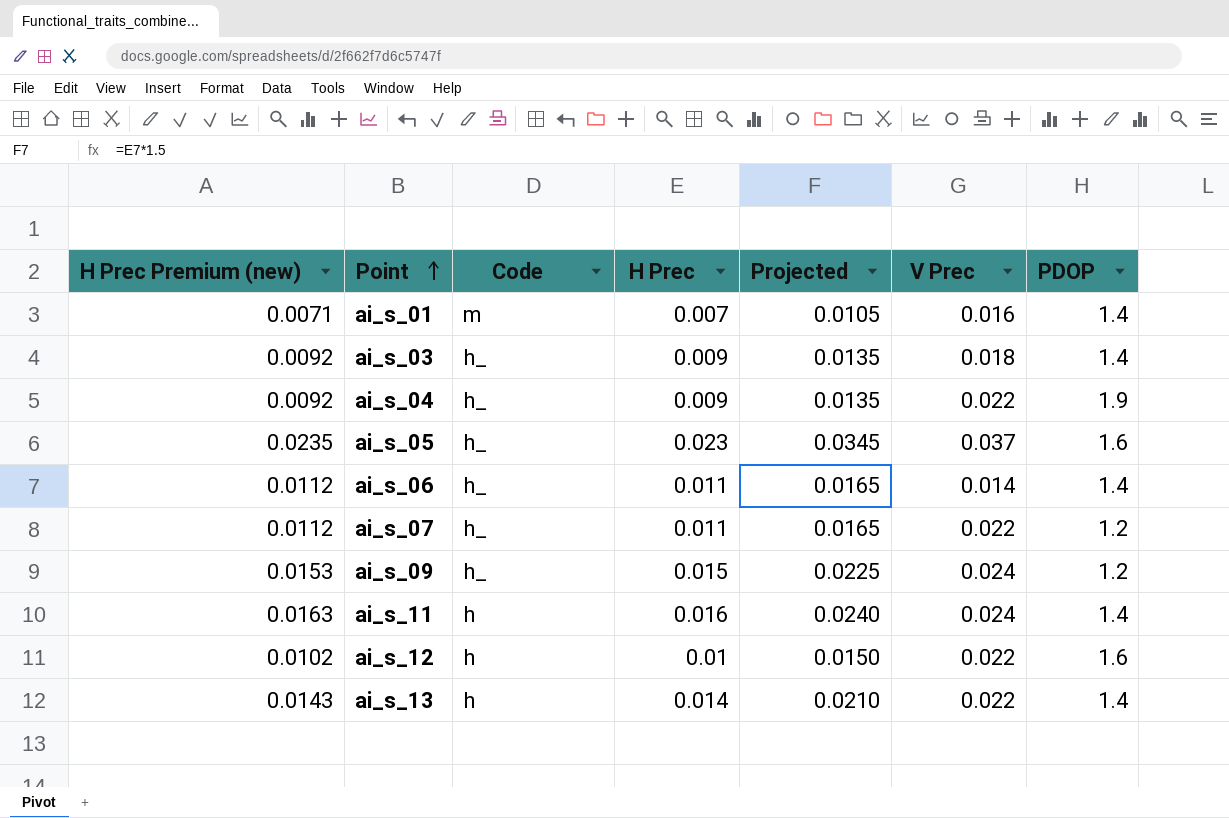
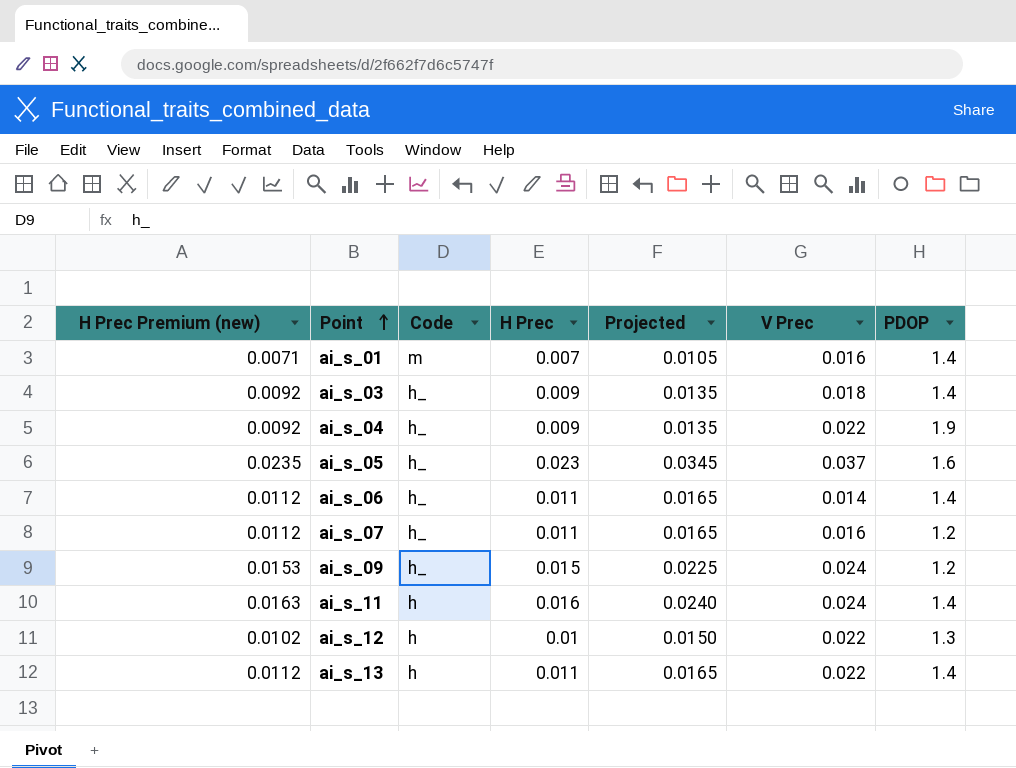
ai_s_07 | V Prec: 0.022 -> 0.016
ai_s_12 | PDOP: 1.6 -> 1.3
ai_s_13 | H Prec Premium (new): 0.0143 -> 0.0112
ai_s_13 | H Prec: 0.014 -> 0.011
ai_s_13 | Projected: 0.0210 -> 0.0165

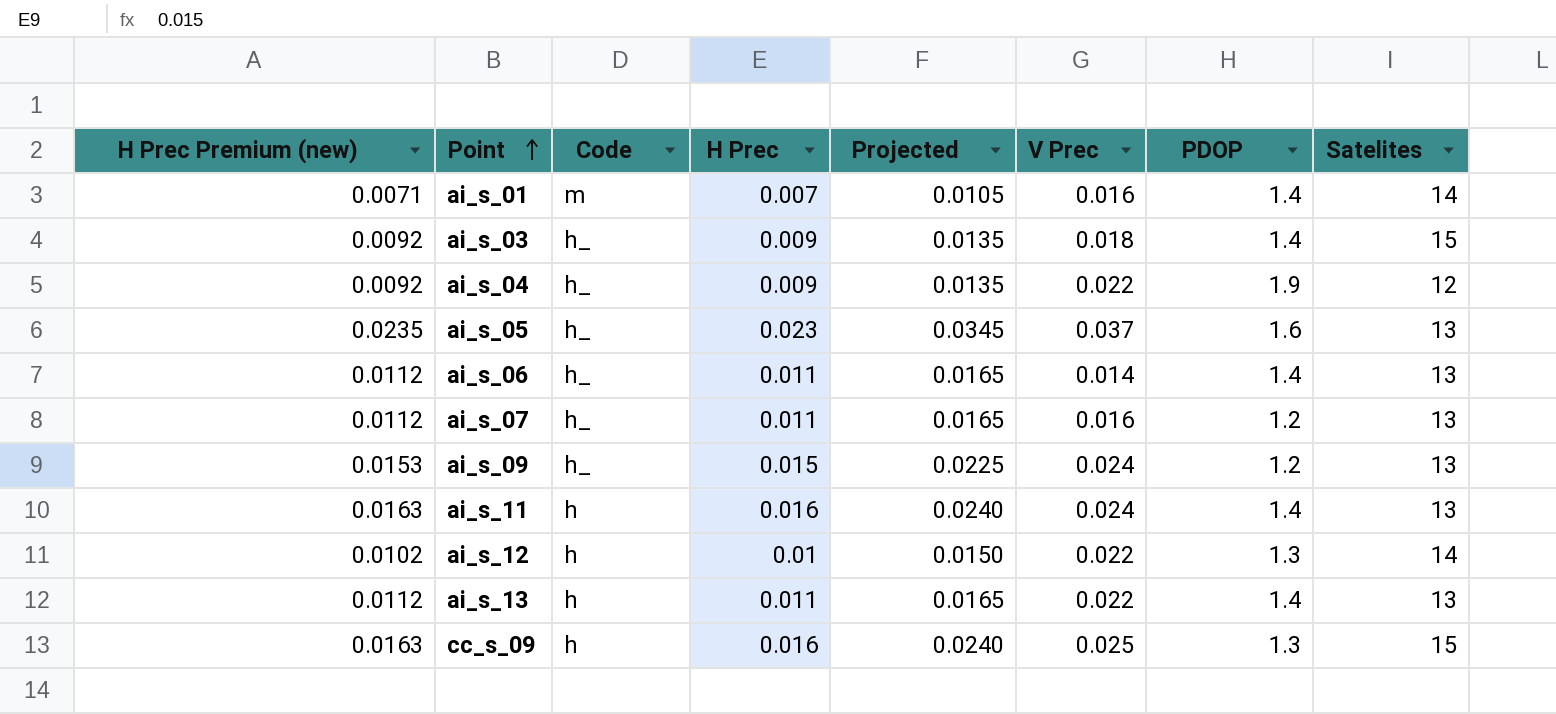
column Satelites | position: none -> 8
row cc_s_09: none -> 0.0163 | h | 0.016 | 0.0240 | 0.025 | 1.3 | 15

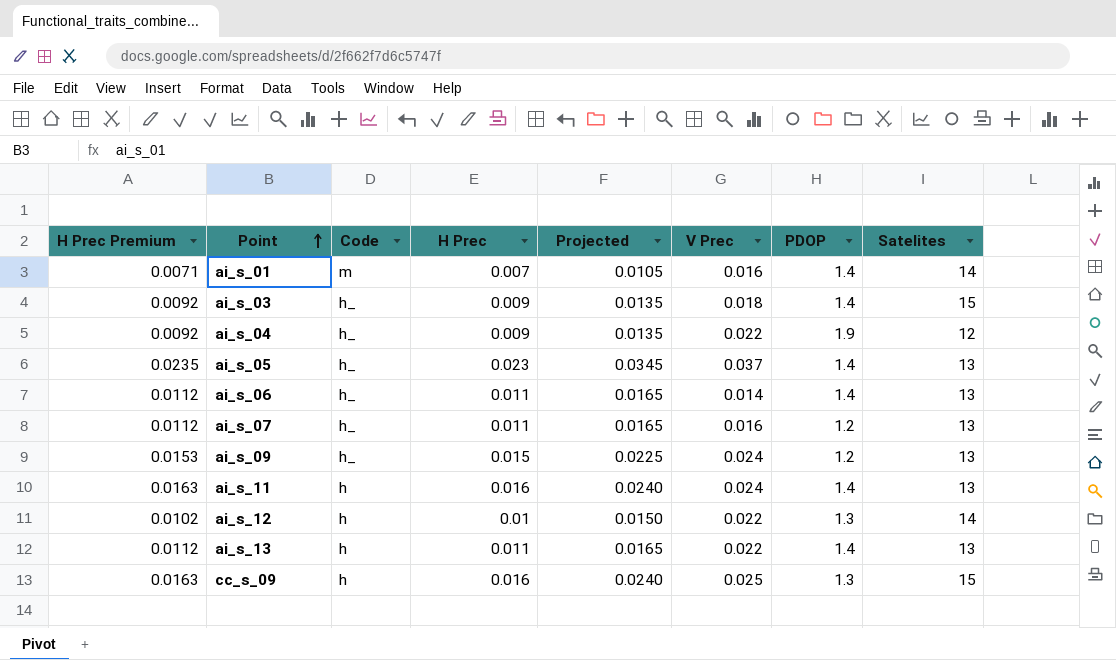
column name: H Prec Premium (new) -> H Prec Premium
ai_s_05 | PDOP: 1.6 -> 1.4

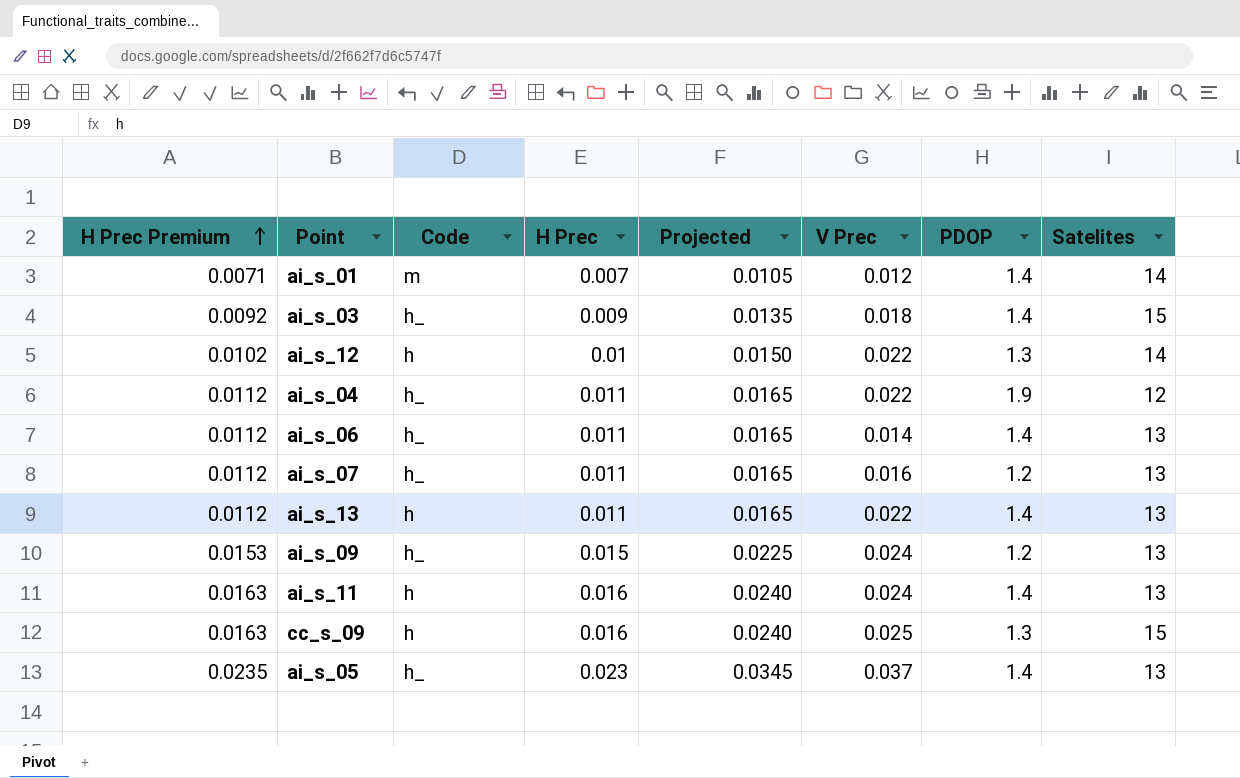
row order: Point ascending -> H Prec Premium ascending
ai_s_01 | V Prec: 0.016 -> 0.012
ai_s_04 | H Prec Premium: 0.0092 -> 0.0112
ai_s_04 | H Prec: 0.009 -> 0.011
ai_s_04 | Projected: 0.0135 -> 0.0165

